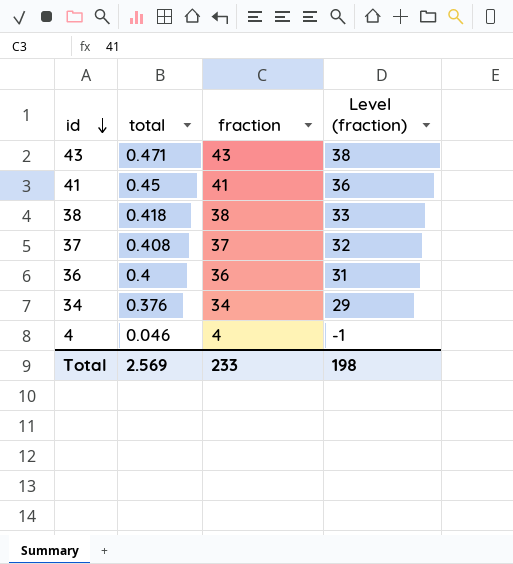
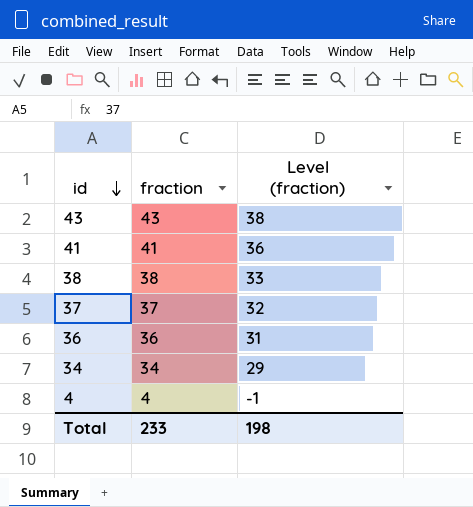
column total | position: 2 -> none

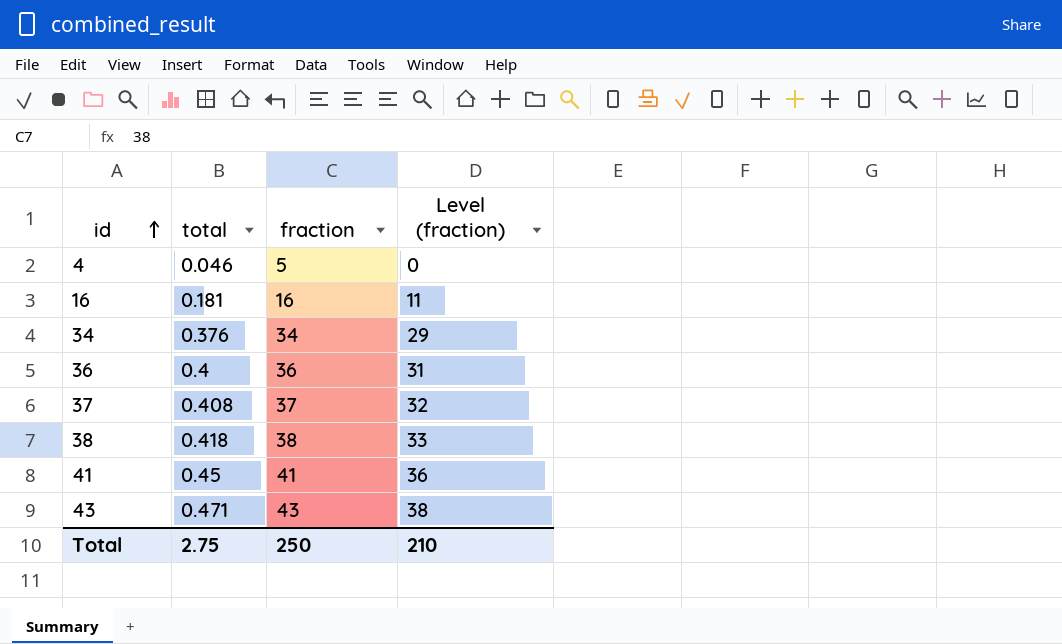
row order: id descending -> id ascending
column total | position: none -> 2
4 | fraction: 4 -> 5
4 | Level (fraction): -1 -> 0
row 16: none -> 0.181 | 16 | 11
Total | fraction: 233 -> 250
Total | Level (fraction): 198 -> 210

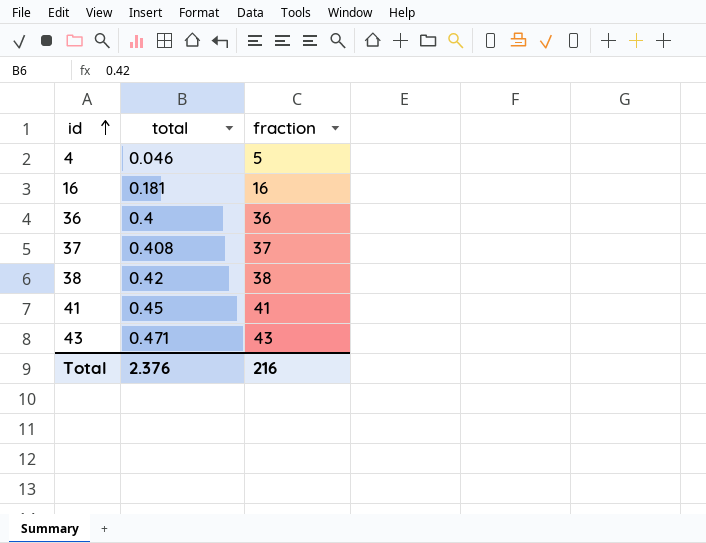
column Level (fraction) | formula: [fraction] - 5 -> none
row 34: 0.376 | 34 | 29 -> none
38 | total: 0.418 -> 0.42
Total | total: 2.75 -> 2.376
Total | fraction: 250 -> 216

